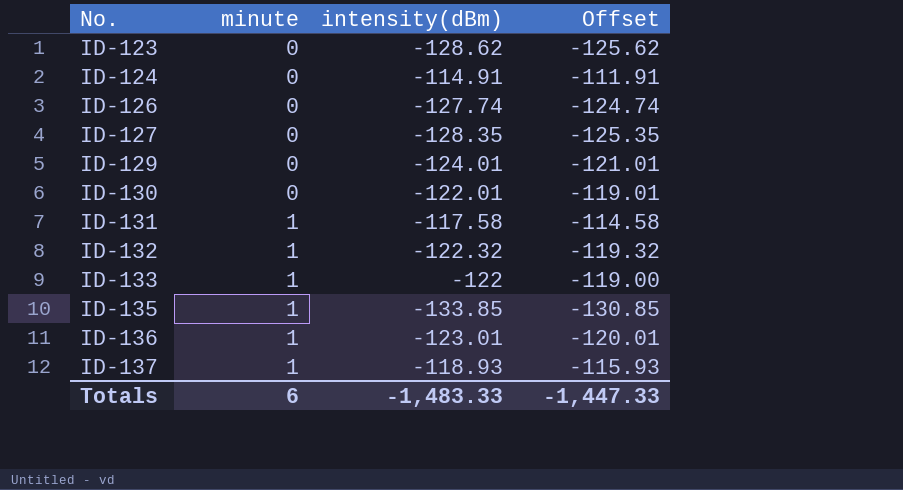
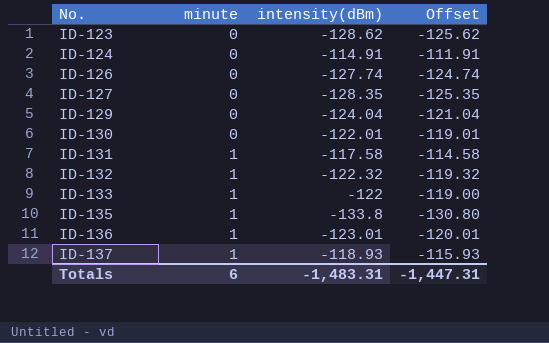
ID-129 | intensity(dBm): -124.01 -> -124.04
ID-129 | Offset: -121.01 -> -121.04
ID-135 | intensity(dBm): -133.85 -> -133.8
ID-135 | Offset: -130.85 -> -130.80
Totals | intensity(dBm): -1,483.33 -> -1,483.31
Totals | Offset: -1,447.33 -> -1,447.31

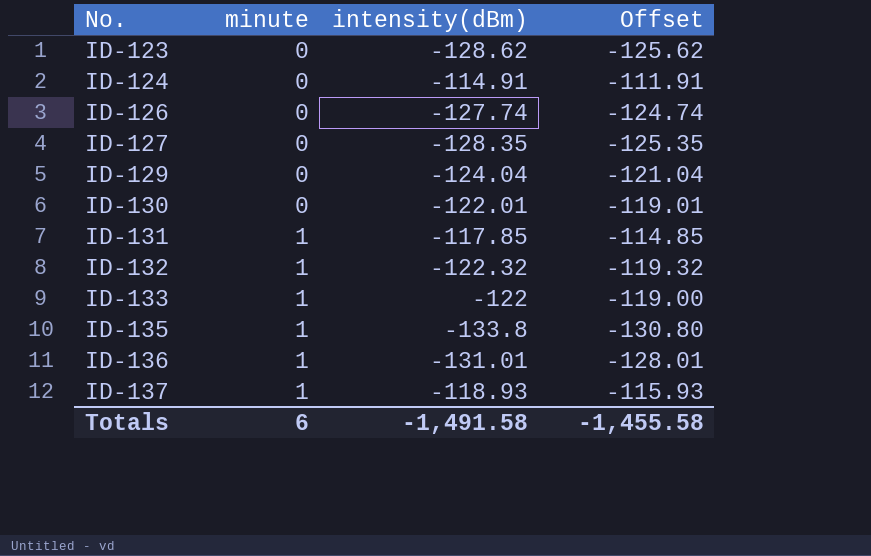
ID-131 | intensity(dBm): -117.58 -> -117.85
ID-131 | Offset: -114.58 -> -114.85
ID-136 | intensity(dBm): -123.01 -> -131.01
ID-136 | Offset: -120.01 -> -128.01
Totals | intensity(dBm): -1,483.31 -> -1,491.58
Totals | Offset: -1,447.31 -> -1,455.58

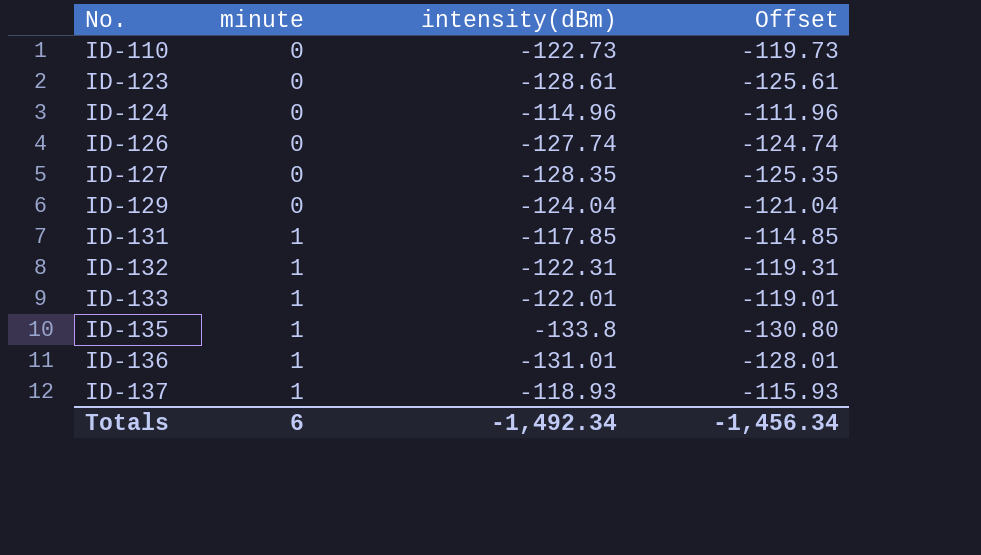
row ID-130: 0 | -122.01 | -119.01 -> none
row ID-110: none -> 0 | -122.73 | -119.73
ID-123 | intensity(dBm): -128.62 -> -128.61
ID-123 | Offset: -125.62 -> -125.61
ID-124 | intensity(dBm): -114.91 -> -114.96
ID-124 | Offset: -111.91 -> -111.96
ID-132 | intensity(dBm): -122.32 -> -122.31
ID-132 | Offset: -119.32 -> -119.31
ID-133 | intensity(dBm): -122 -> -122.01
ID-133 | Offset: -119.00 -> -119.01
Totals | intensity(dBm): -1,491.58 -> -1,492.34
Totals | Offset: -1,455.58 -> -1,456.34

